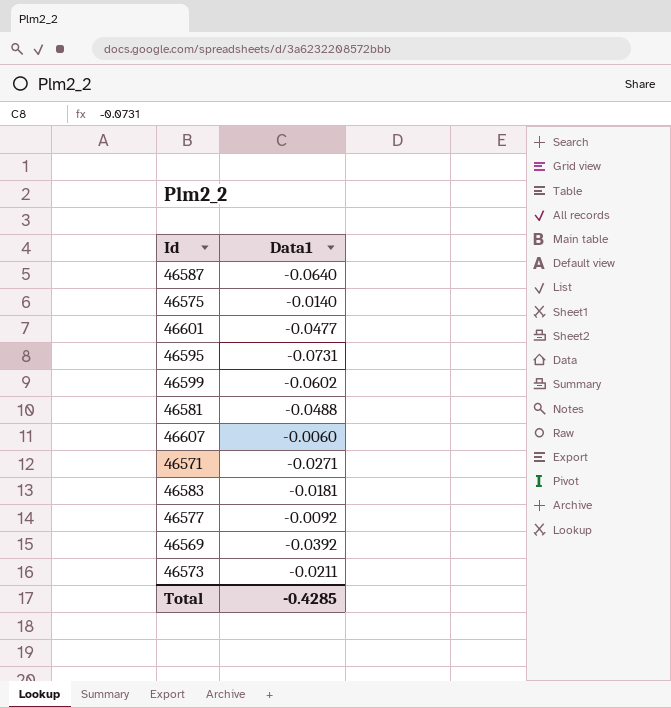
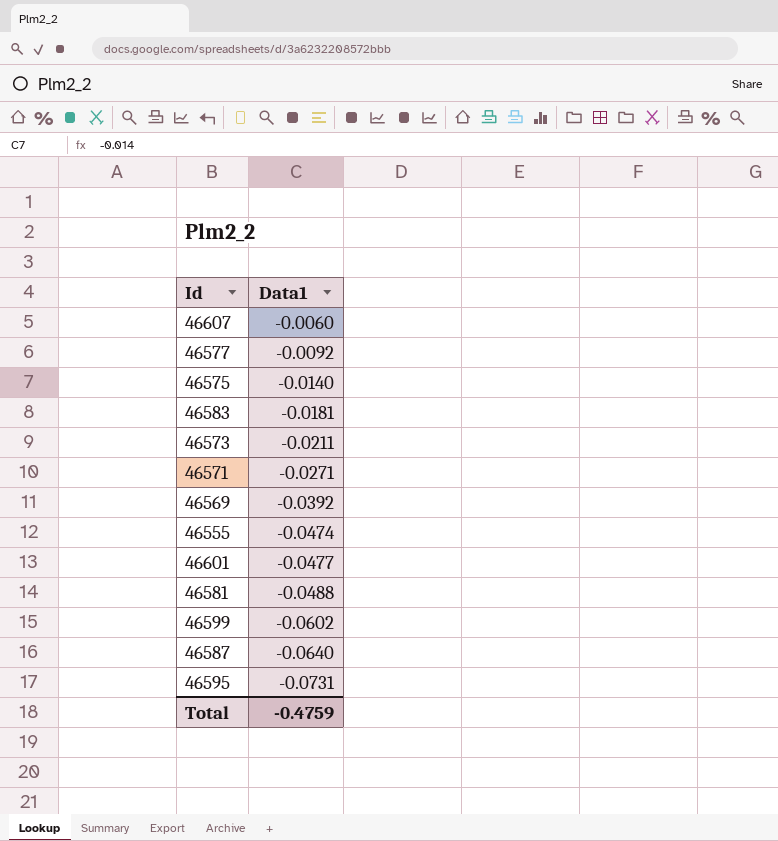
row order: none -> Data1 descending
row 46555: none -> -0.0474
Total | Data1: -0.4285 -> -0.4759

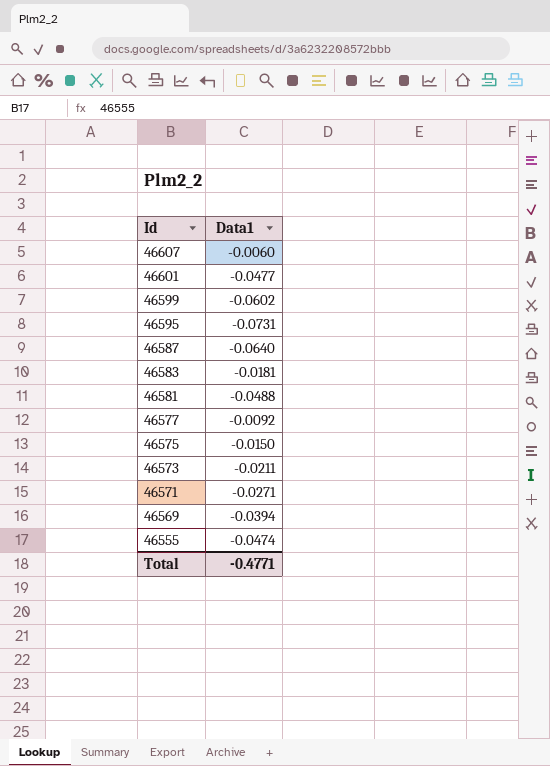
row order: Data1 descending -> Id descending
46575 | Data1: -0.0140 -> -0.0150
46569 | Data1: -0.0392 -> -0.0394
Total | Data1: -0.4759 -> -0.4771

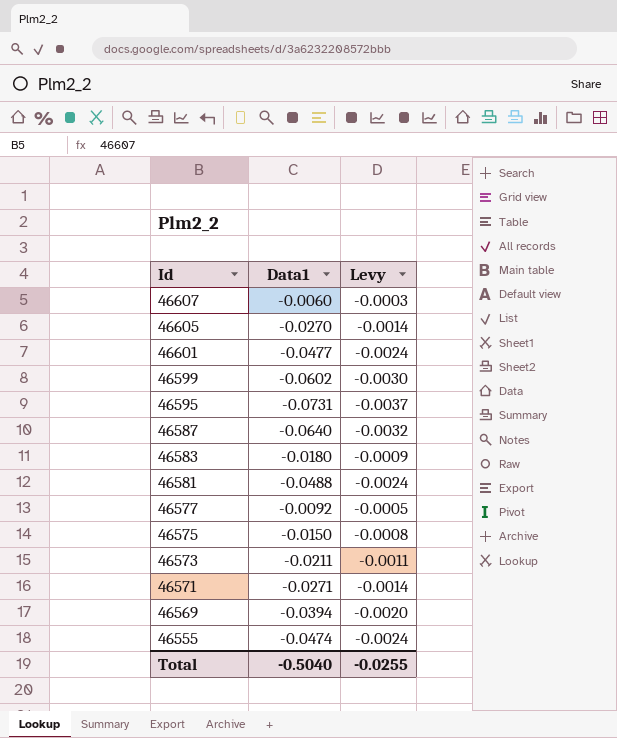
column Levy | formula: none -> [Data1] * 0.05
row 46605: none -> -0.0270 | -0.0014
46583 | Data1: -0.0181 -> -0.0180
Total | Data1: -0.4771 -> -0.5040

